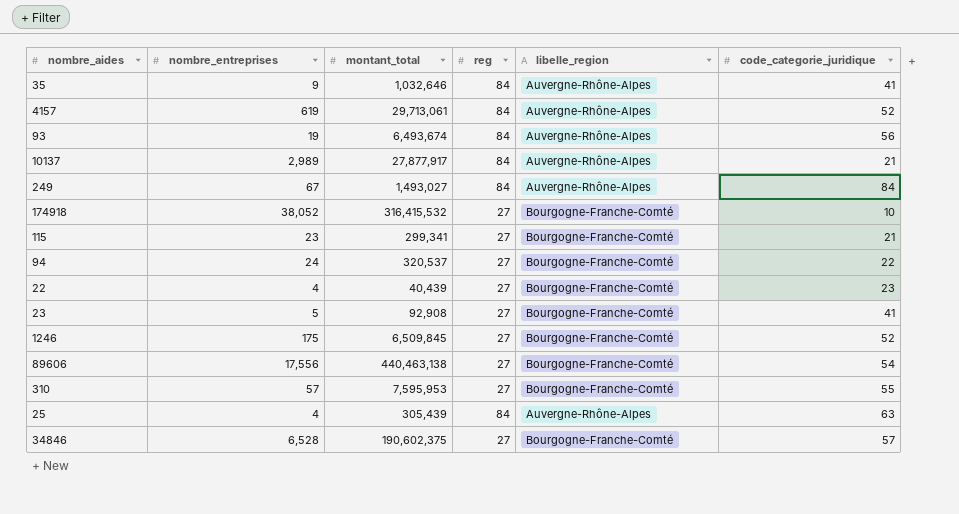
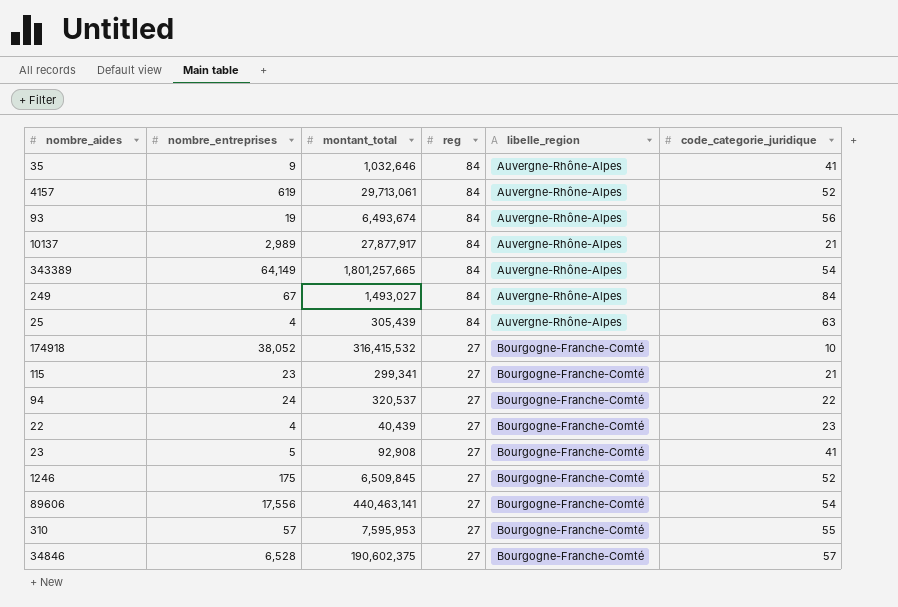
row order: none -> reg descending
row 343389: none -> 64,149 | 1,801,257,665 | 84 | Auvergne-Rhône-Alpes | 54
89606 | montant_total: 440,463,138 -> 440,463,141

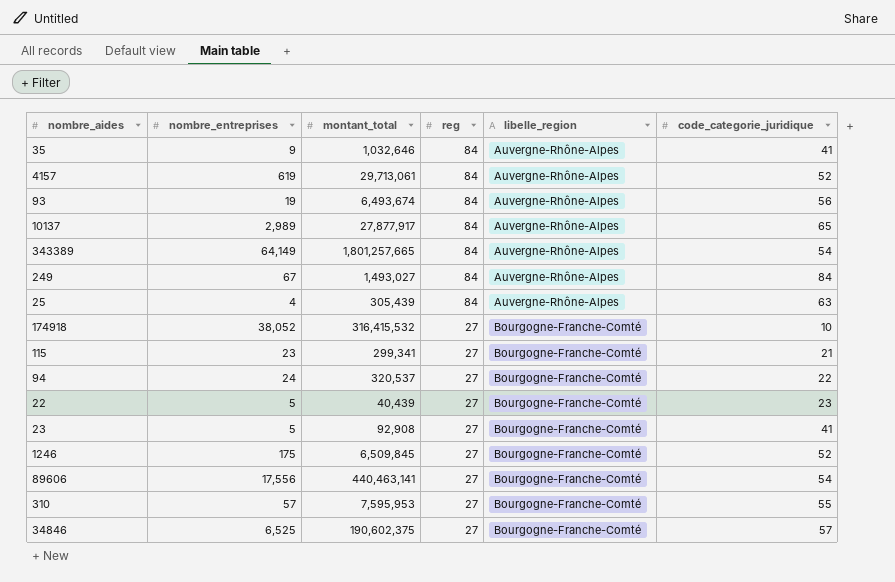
10137 | code_categorie_juridique: 21 -> 65
22 | nombre_entreprises: 4 -> 5
34846 | nombre_entreprises: 6,528 -> 6,525

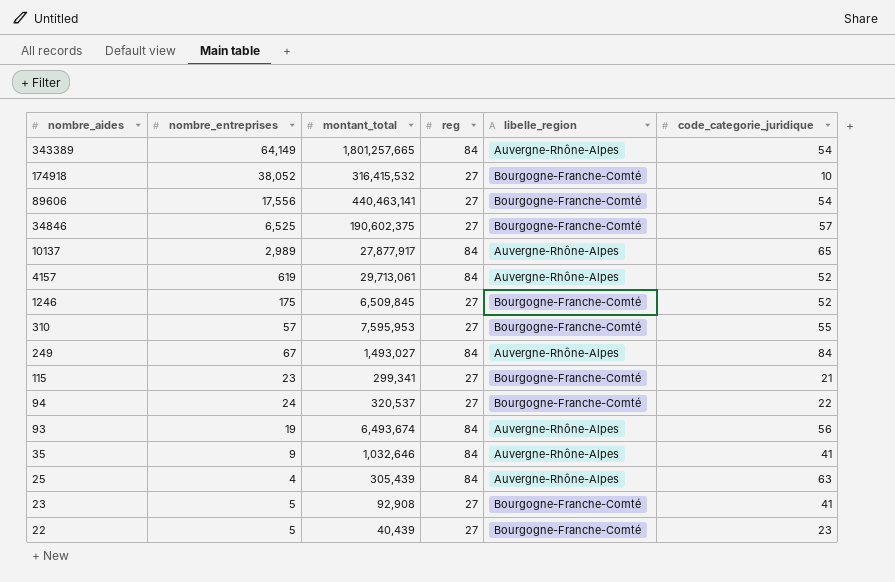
row order: reg descending -> nombre_aides descending

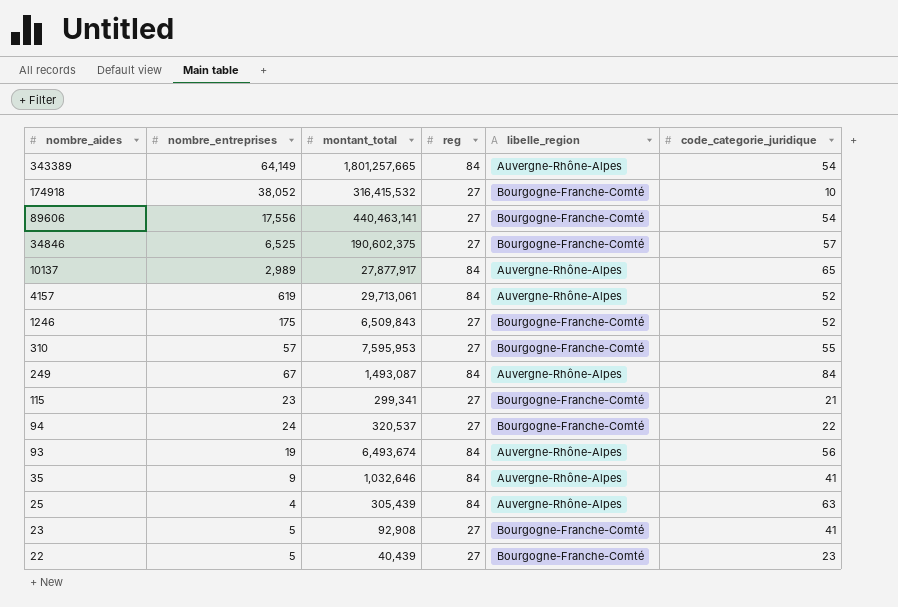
1246 | montant_total: 6,509,845 -> 6,509,843
249 | montant_total: 1,493,027 -> 1,493,087

